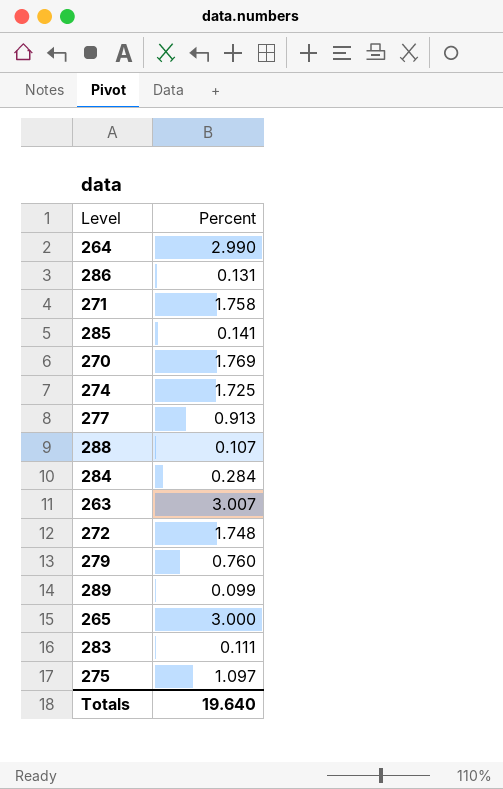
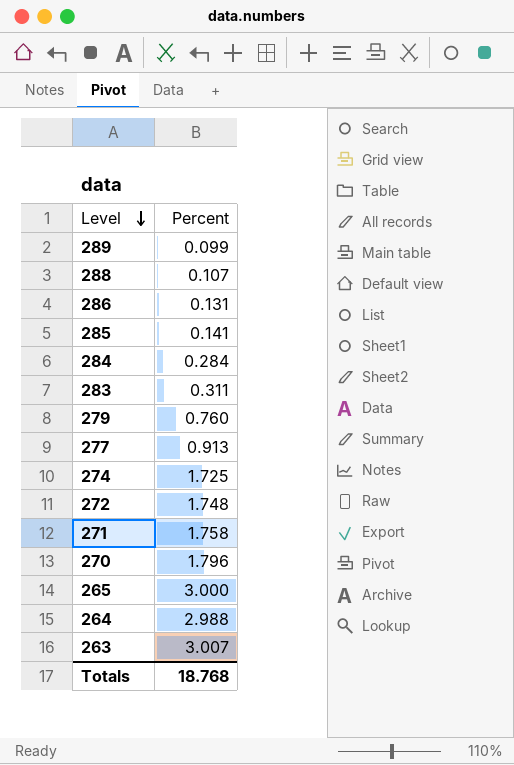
row order: none -> Level descending
row 275: 1.097 -> none
283 | Percent: 0.111 -> 0.311
270 | Percent: 1.769 -> 1.796
264 | Percent: 2.990 -> 2.988
Totals | Percent: 19.640 -> 18.768

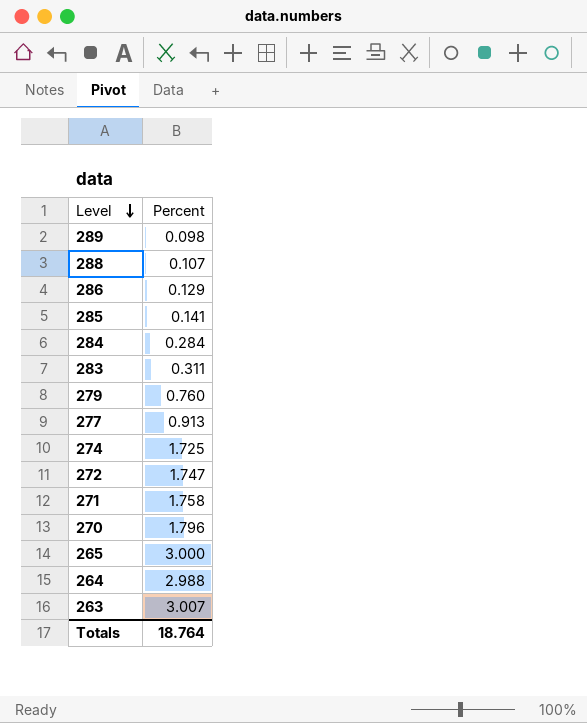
289 | Percent: 0.099 -> 0.098
286 | Percent: 0.131 -> 0.129
272 | Percent: 1.748 -> 1.747
Totals | Percent: 18.768 -> 18.764

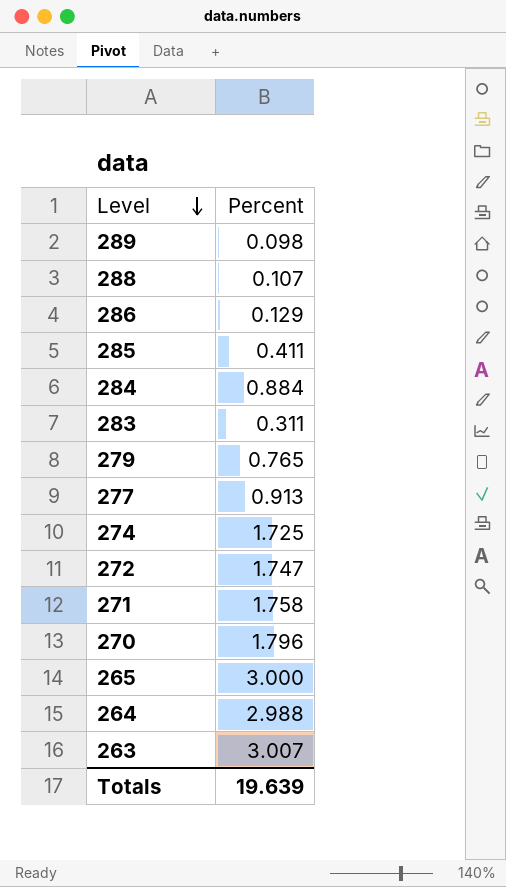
285 | Percent: 0.141 -> 0.411
284 | Percent: 0.284 -> 0.884
279 | Percent: 0.760 -> 0.765
Totals | Percent: 18.764 -> 19.639

